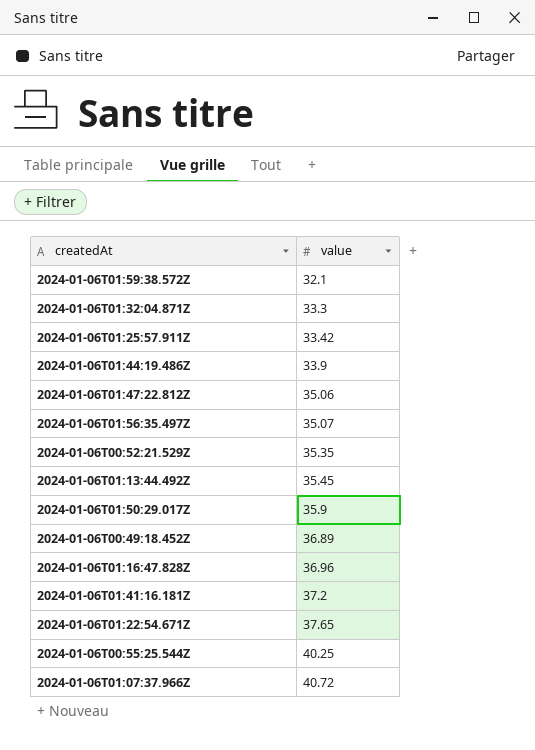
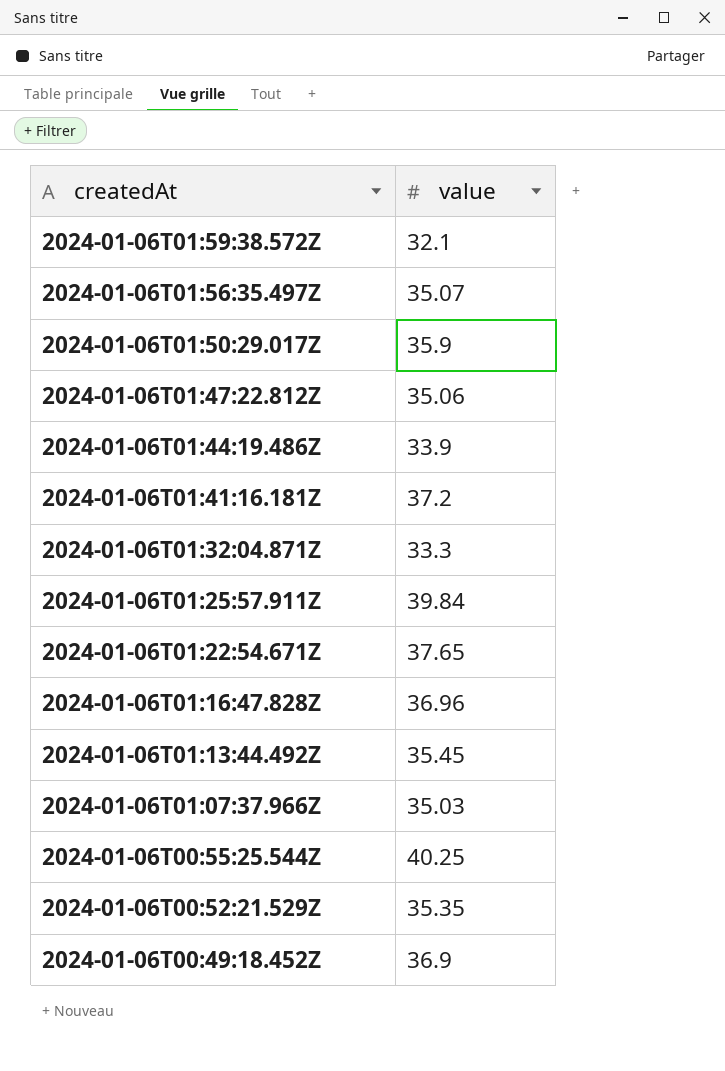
row order: value ascending -> createdAt descending
2024-01-06T01:25:57.911Z | value: 33.42 -> 39.84
2024-01-06T01:07:37.966Z | value: 40.72 -> 35.03
2024-01-06T00:49:18.452Z | value: 36.89 -> 36.9

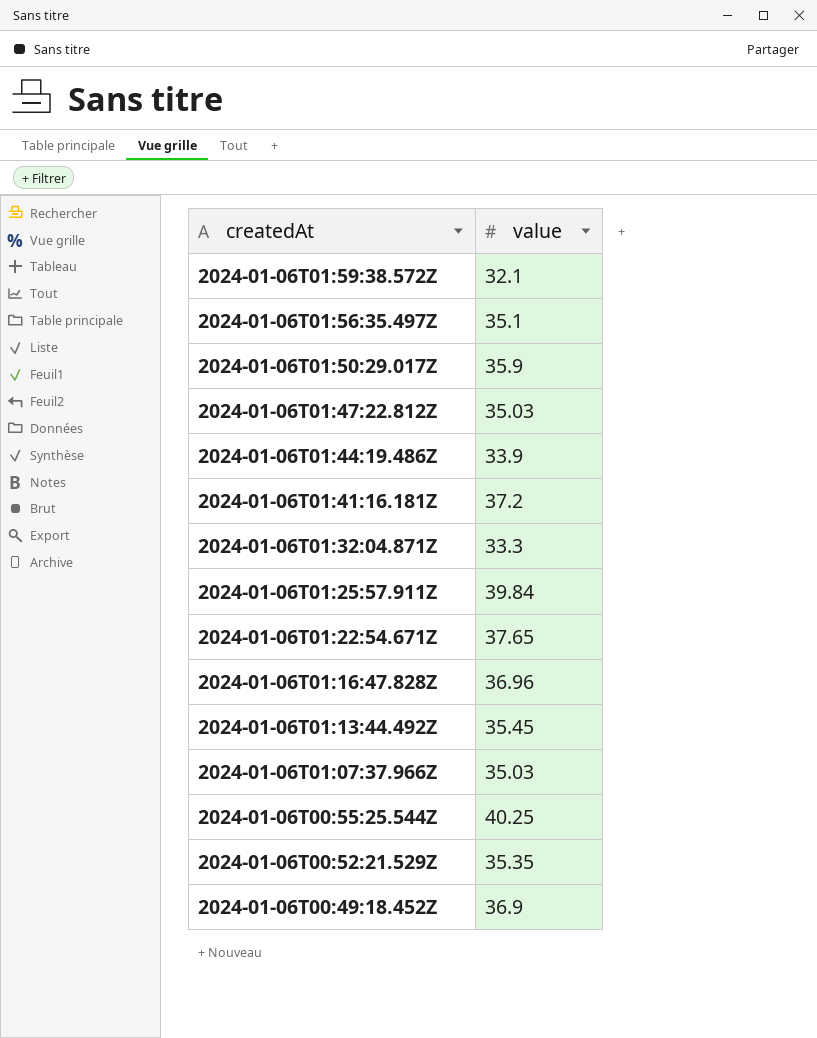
2024-01-06T01:56:35.497Z | value: 35.07 -> 35.1
2024-01-06T01:47:22.812Z | value: 35.06 -> 35.03

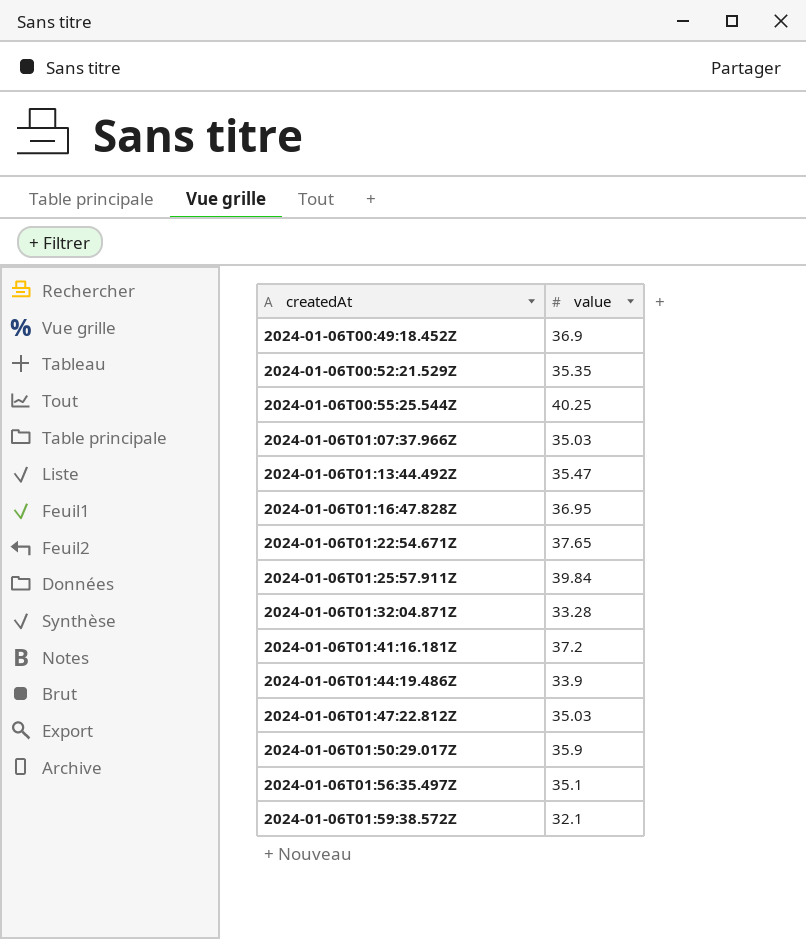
row order: createdAt descending -> createdAt ascending
2024-01-06T01:13:44.492Z | value: 35.45 -> 35.47
2024-01-06T01:16:47.828Z | value: 36.96 -> 36.95
2024-01-06T01:32:04.871Z | value: 33.3 -> 33.28

